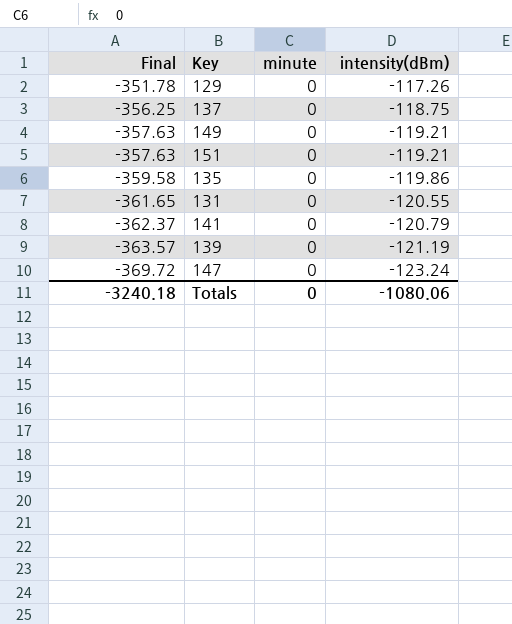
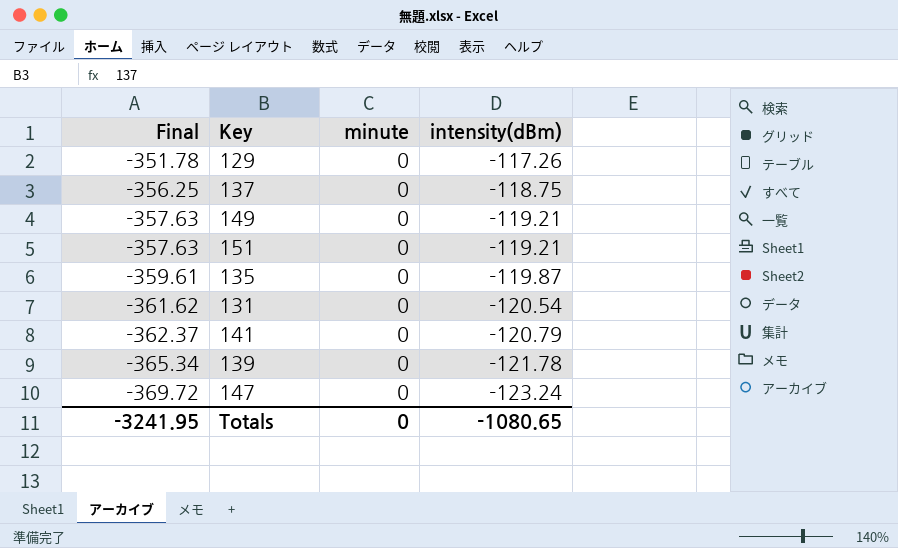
135 | Final: -359.58 -> -359.61
135 | intensity(dBm): -119.86 -> -119.87
131 | Final: -361.65 -> -361.62
131 | intensity(dBm): -120.55 -> -120.54
139 | Final: -363.57 -> -365.34
139 | intensity(dBm): -121.19 -> -121.78
Totals | Final: -3240.18 -> -3241.95
Totals | intensity(dBm): -1080.06 -> -1080.65

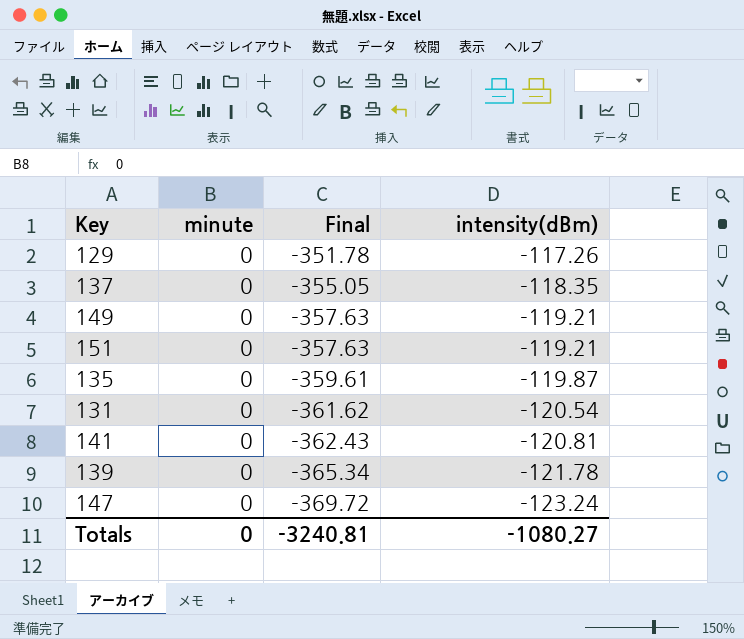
column Final | position: 1 -> 3
137 | Final: -356.25 -> -355.05
137 | intensity(dBm): -118.75 -> -118.35
141 | Final: -362.37 -> -362.43
141 | intensity(dBm): -120.79 -> -120.81
Totals | Final: -3241.95 -> -3240.81
Totals | intensity(dBm): -1080.65 -> -1080.27

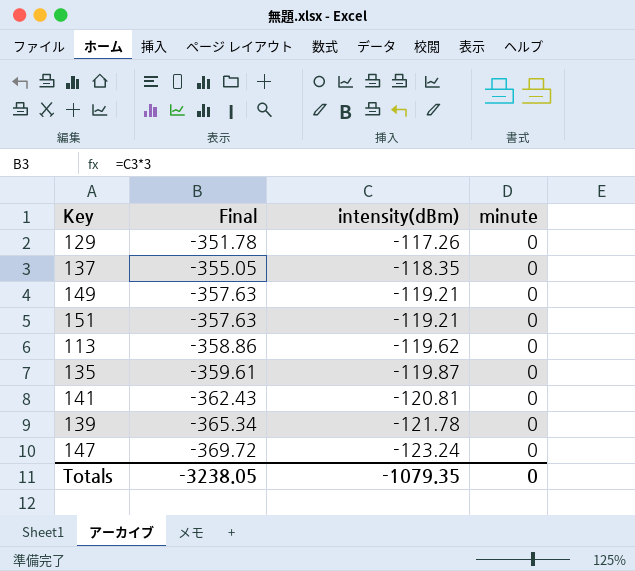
column minute | position: 2 -> 4
row 131: 0 | -361.62 | -120.54 -> none
row 113: none -> -358.86 | -119.62 | 0
Totals | Final: -3240.81 -> -3238.05
Totals | intensity(dBm): -1080.27 -> -1079.35

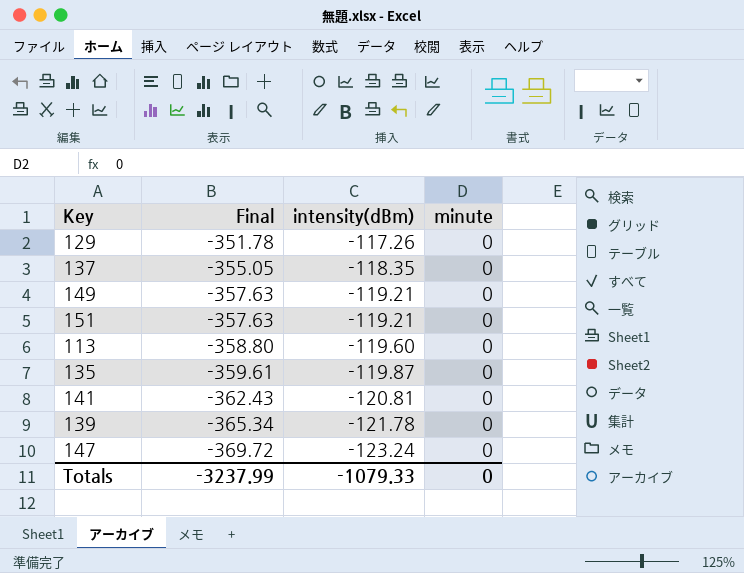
113 | Final: -358.86 -> -358.80
113 | intensity(dBm): -119.62 -> -119.60
Totals | Final: -3238.05 -> -3237.99
Totals | intensity(dBm): -1079.35 -> -1079.33

